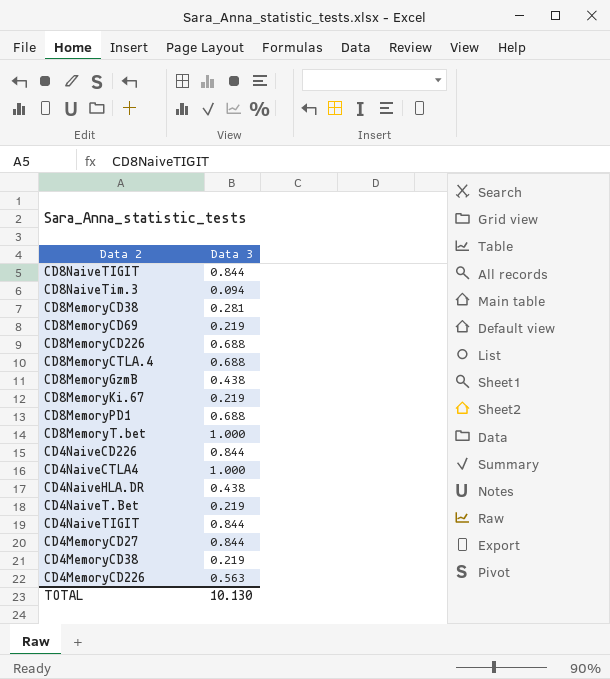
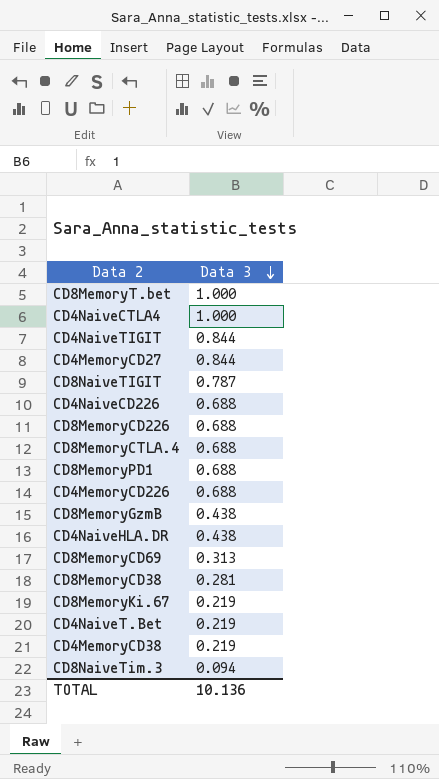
row order: none -> Data 3 descending
CD8NaiveTIGIT | Data 3: 0.844 -> 0.787
CD4NaiveCD226 | Data 3: 0.844 -> 0.688
CD4MemoryCD226 | Data 3: 0.563 -> 0.688
CD8MemoryCD69 | Data 3: 0.219 -> 0.313
TOTAL | Data 3: 10.130 -> 10.136

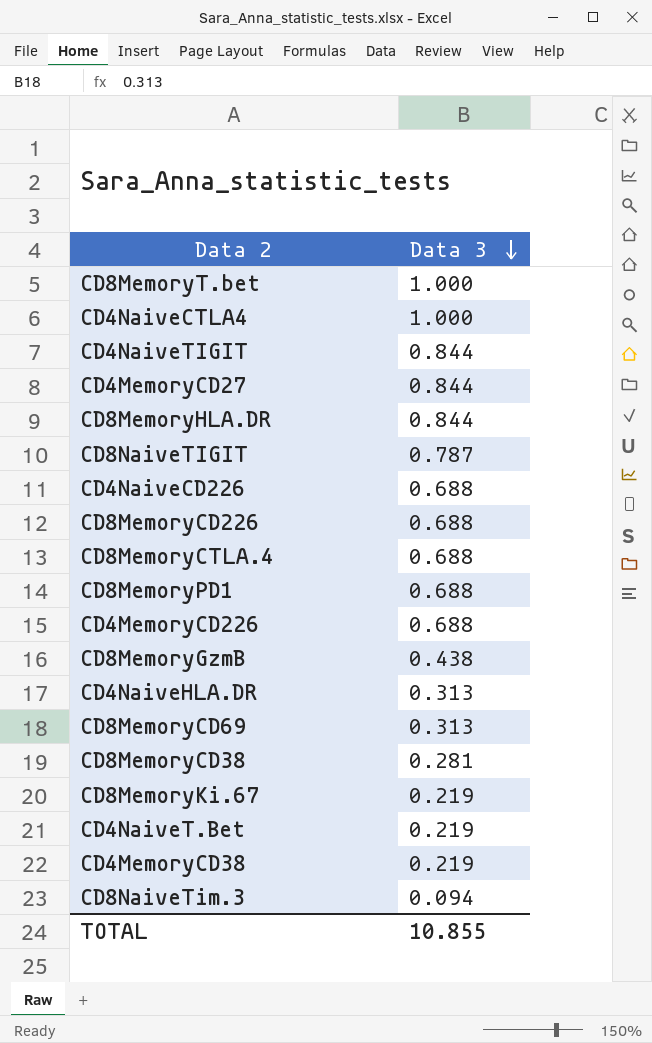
row CD8MemoryHLA.DR: none -> 0.844
CD4NaiveHLA.DR | Data 3: 0.438 -> 0.313
TOTAL | Data 3: 10.136 -> 10.855

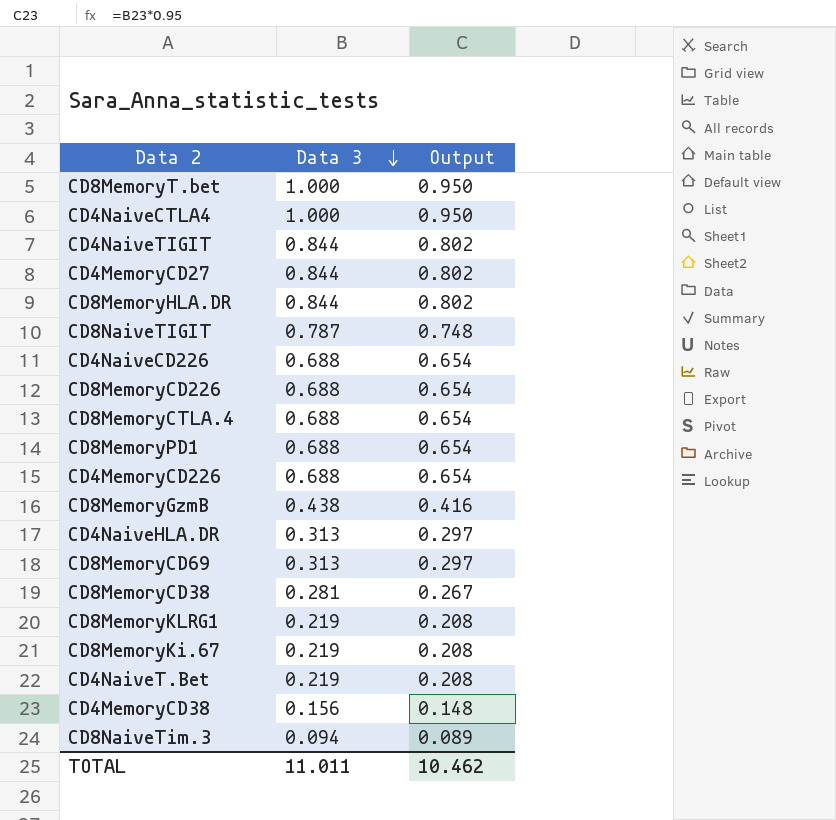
column Output | formula: none -> [Data 3] * 0.95
row CD8MemoryKLRG1: none -> 0.219 | 0.208
CD4MemoryCD38 | Data 3: 0.219 -> 0.156
TOTAL | Data 3: 10.855 -> 11.011

